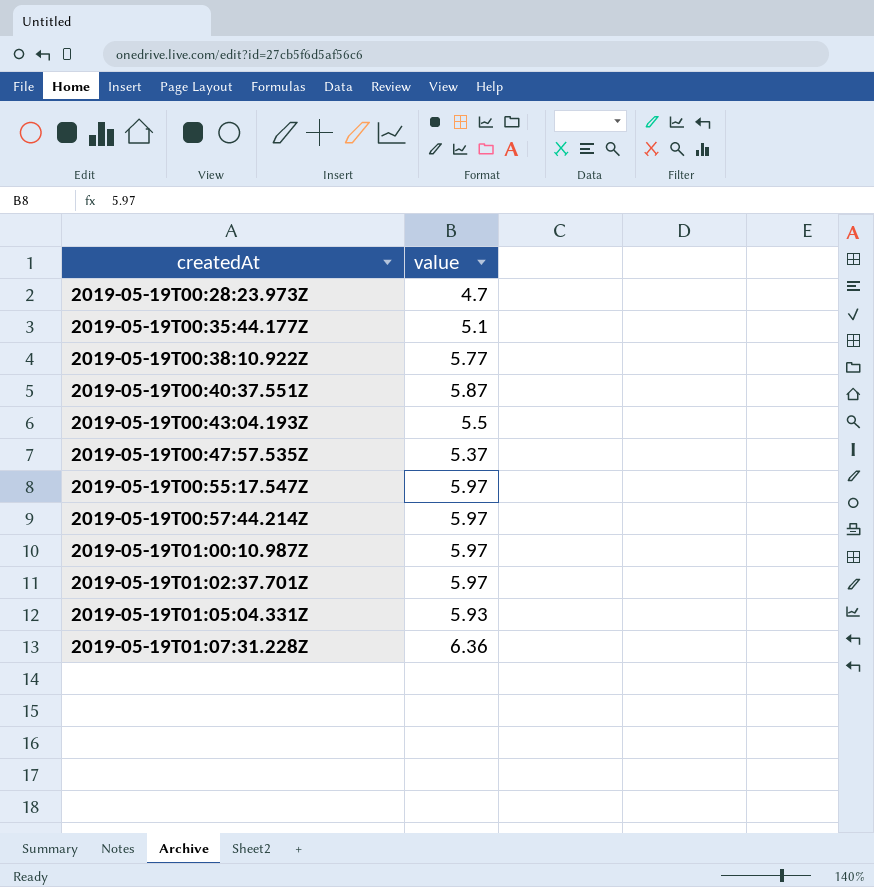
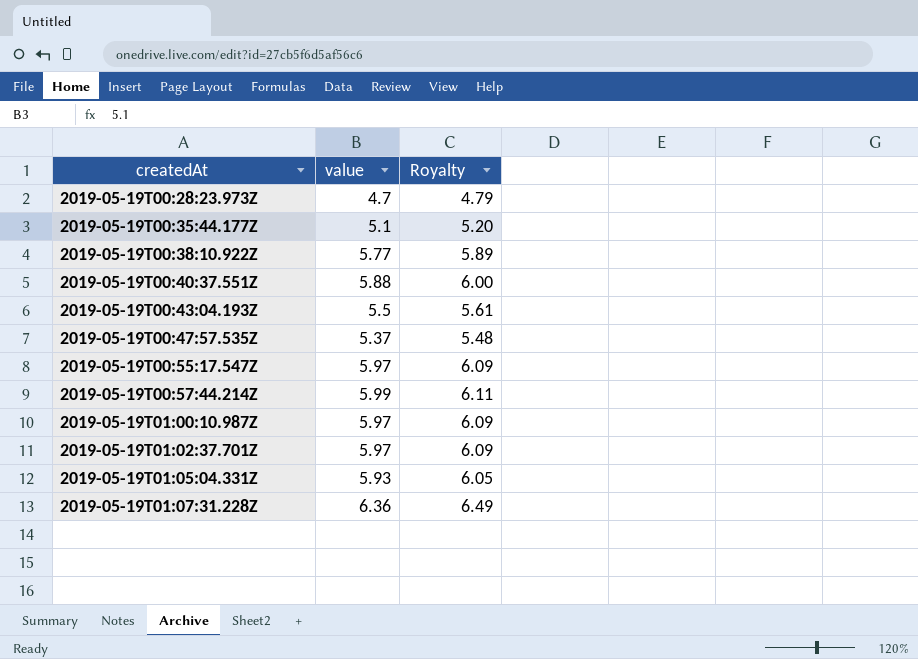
column Royalty | formula: none -> [value] * 1.02
2019-05-19T00:40:37.551Z | value: 5.87 -> 5.88
2019-05-19T00:57:44.214Z | value: 5.97 -> 5.99

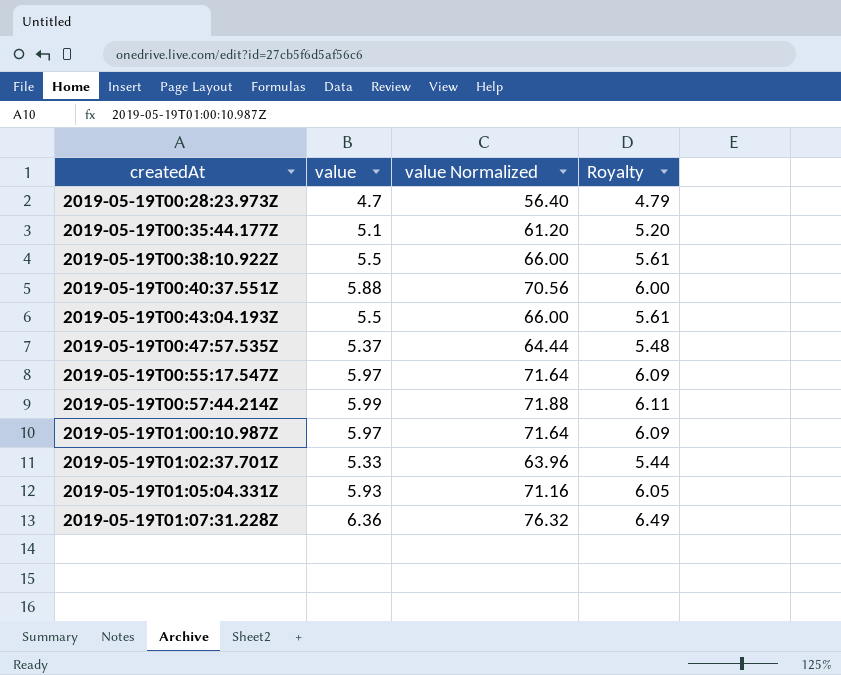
column value Normalized | formula: none -> [value] * 12
2019-05-19T00:38:10.922Z | value: 5.77 -> 5.5
2019-05-19T00:38:10.922Z | Royalty: 5.89 -> 5.61
2019-05-19T01:02:37.701Z | value: 5.97 -> 5.33
2019-05-19T01:02:37.701Z | Royalty: 6.09 -> 5.44

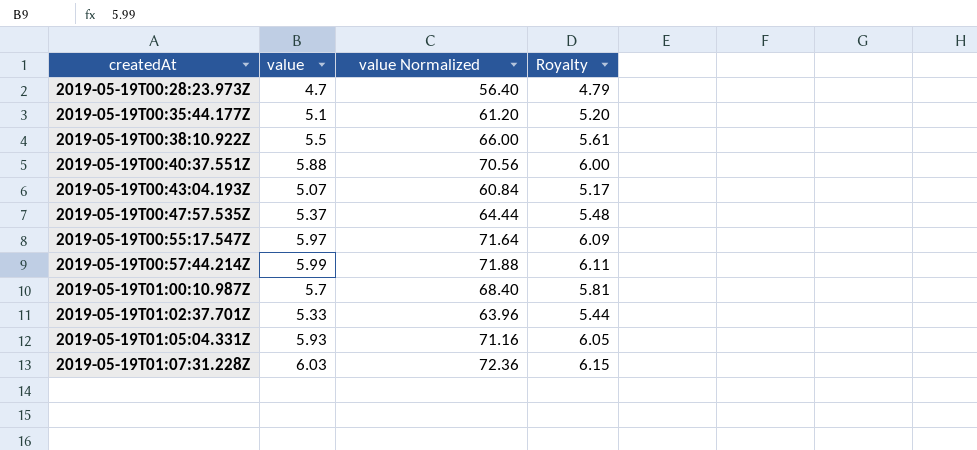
2019-05-19T00:43:04.193Z | value: 5.5 -> 5.07
2019-05-19T00:43:04.193Z | value Normalized: 66.00 -> 60.84
2019-05-19T00:43:04.193Z | Royalty: 5.61 -> 5.17
2019-05-19T01:00:10.987Z | value: 5.97 -> 5.7
2019-05-19T01:00:10.987Z | value Normalized: 71.64 -> 68.40
2019-05-19T01:00:10.987Z | Royalty: 6.09 -> 5.81
2019-05-19T01:07:31.228Z | value: 6.36 -> 6.03
2019-05-19T01:07:31.228Z | value Normalized: 76.32 -> 72.36
2019-05-19T01:07:31.228Z | Royalty: 6.49 -> 6.15

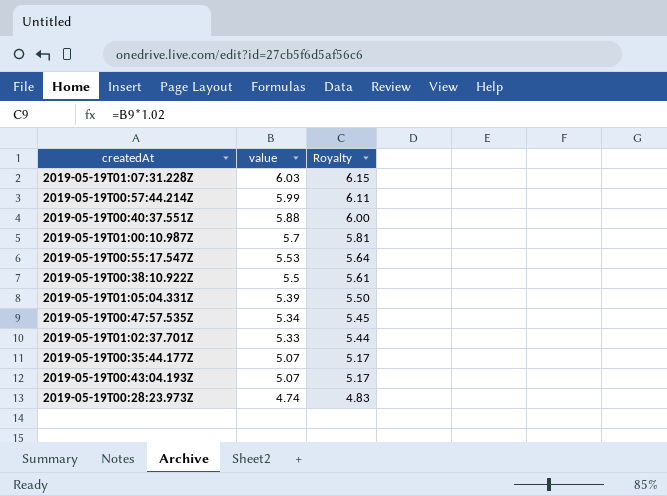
row order: createdAt ascending -> value descending
column value Normalized | formula: [value] * 12 -> none
2019-05-19T00:55:17.547Z | value: 5.97 -> 5.53
2019-05-19T00:55:17.547Z | Royalty: 6.09 -> 5.64
2019-05-19T01:05:04.331Z | value: 5.93 -> 5.39
2019-05-19T01:05:04.331Z | Royalty: 6.05 -> 5.50
2019-05-19T00:47:57.535Z | value: 5.37 -> 5.34
2019-05-19T00:47:57.535Z | Royalty: 5.48 -> 5.45
2019-05-19T00:35:44.177Z | value: 5.1 -> 5.07
2019-05-19T00:35:44.177Z | Royalty: 5.20 -> 5.17
2019-05-19T00:28:23.973Z | value: 4.7 -> 4.74
2019-05-19T00:28:23.973Z | Royalty: 4.79 -> 4.83

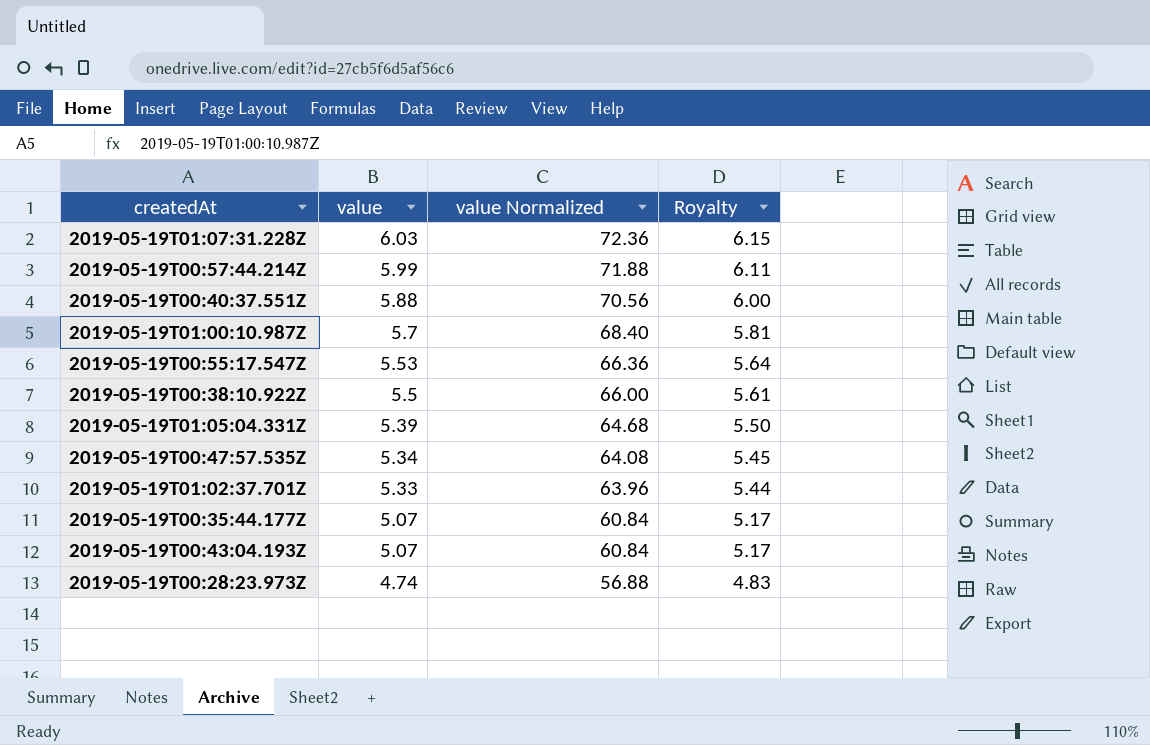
column value Normalized | formula: none -> [value] * 12

